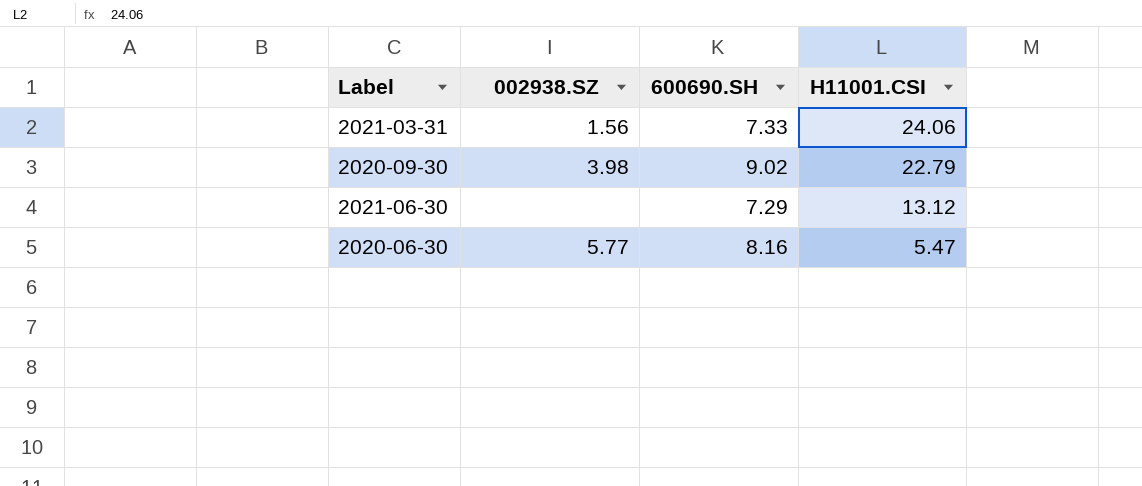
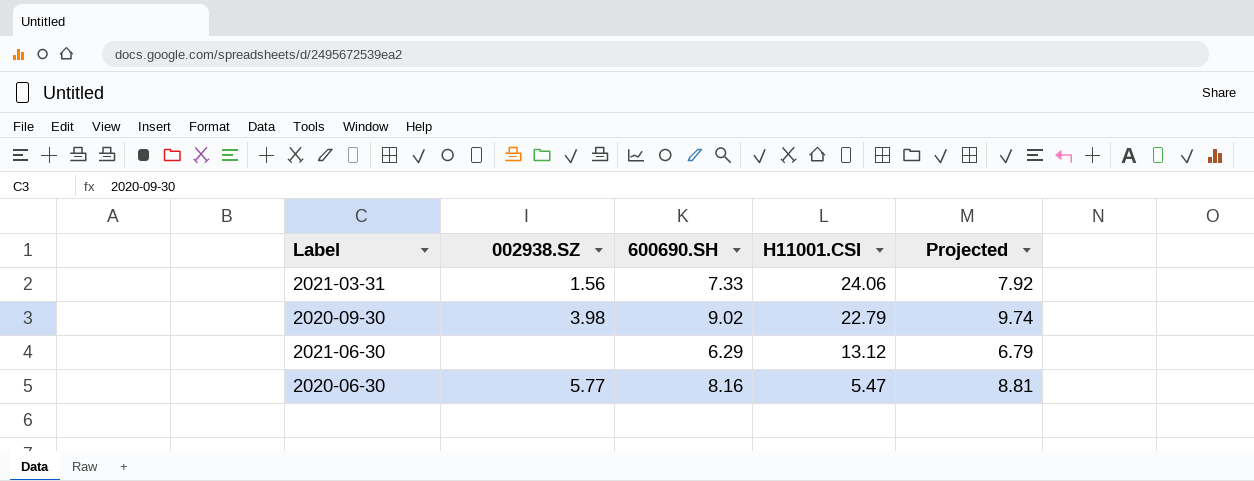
column Projected | formula: none -> [600690.SH] * 1.08
2021-06-30 | 600690.SH: 7.29 -> 6.29

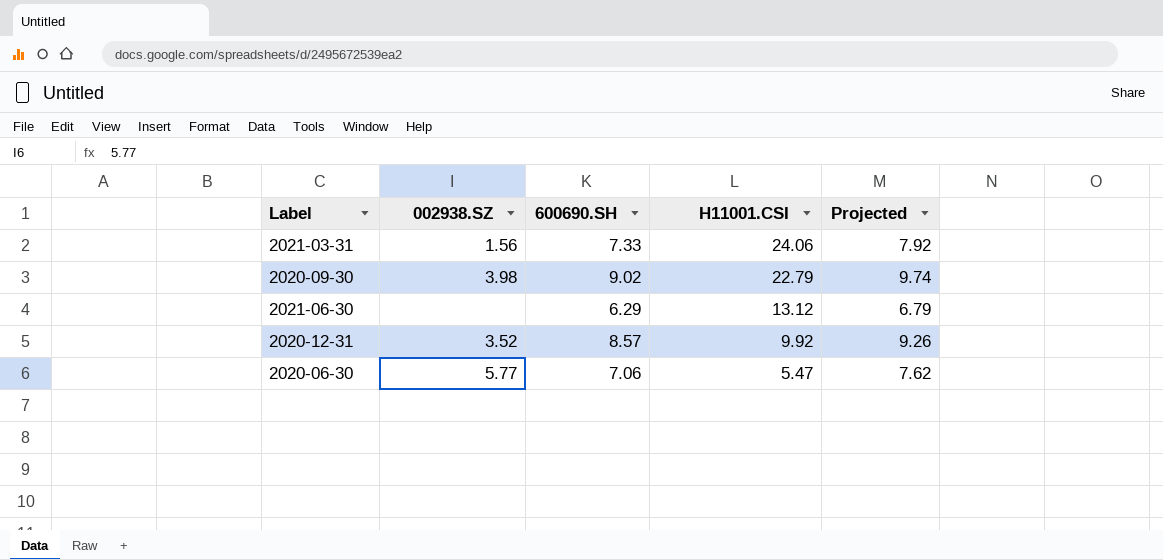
row 2020-12-31: none -> 3.52 | 8.57 | 9.92 | 9.26
2020-06-30 | 600690.SH: 8.16 -> 7.06
2020-06-30 | Projected: 8.81 -> 7.62

